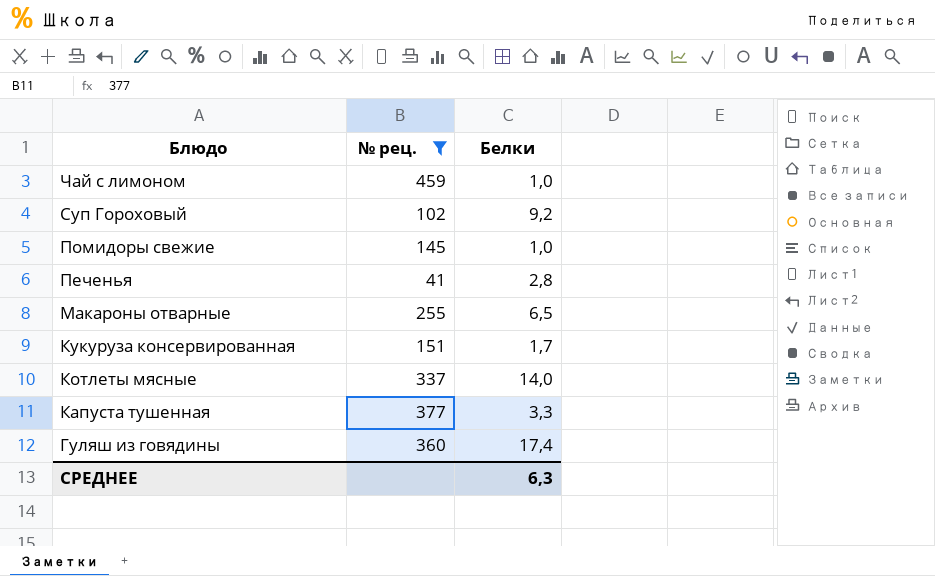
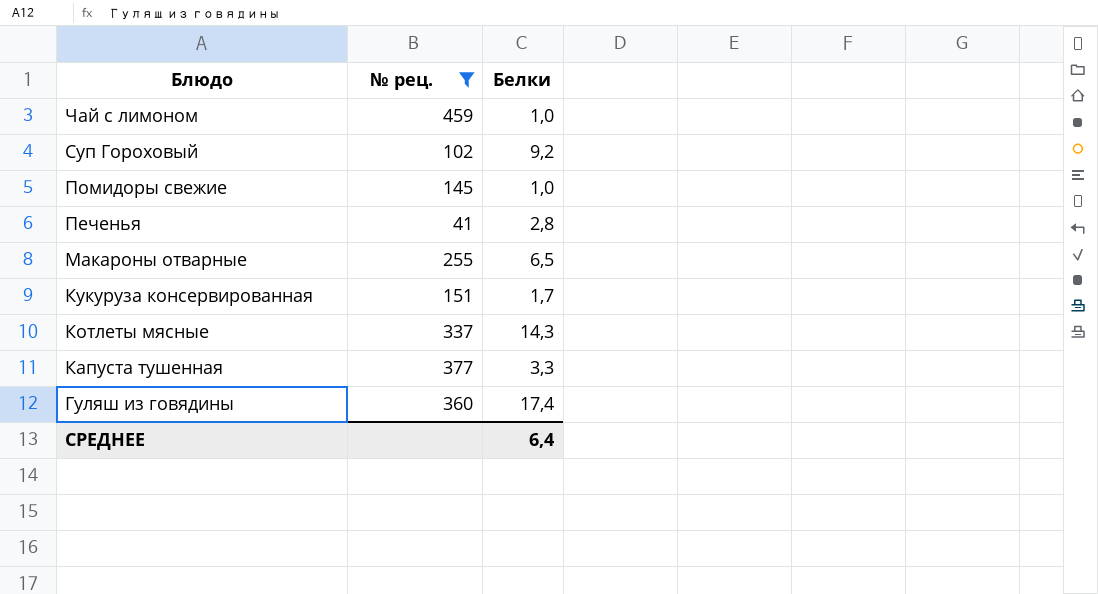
Котлеты мясные | Белки: 14,0 -> 14,3
СРЕДНЕЕ | Белки: 6,3 -> 6,4

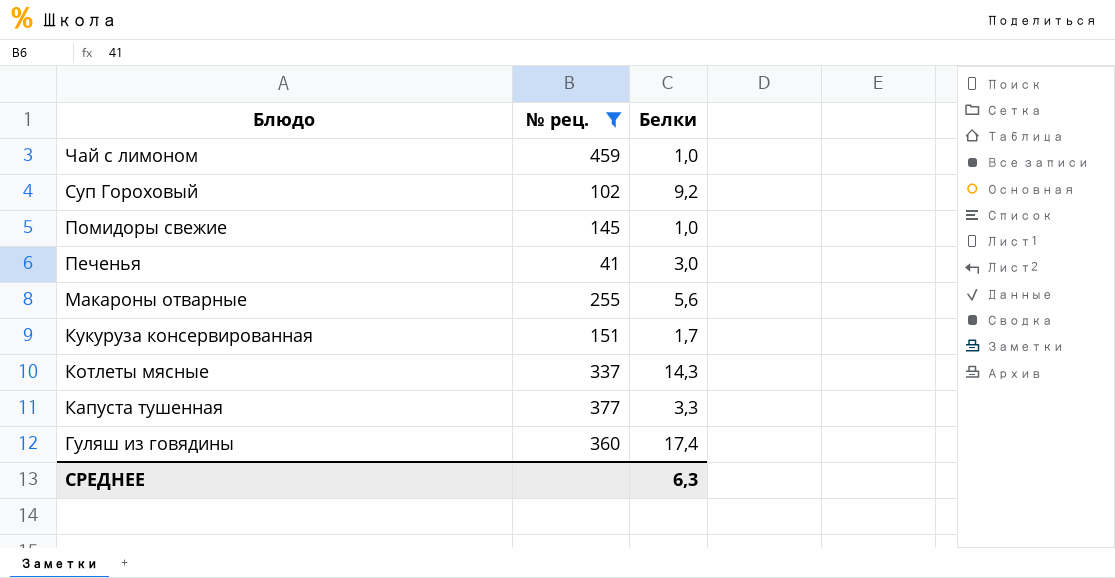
Печенья | Белки: 2,8 -> 3,0
Макароны отварные | Белки: 6,5 -> 5,6
СРЕДНЕЕ | Белки: 6,4 -> 6,3

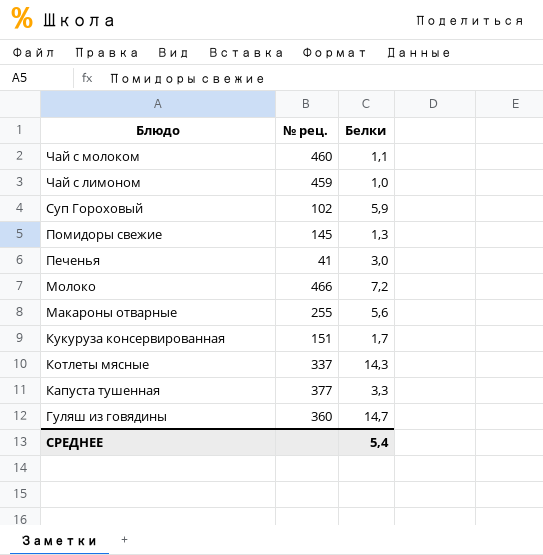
filter: № рец. <= 459 -> none
Суп Гороховый | Белки: 9,2 -> 5,9
Помидоры свежие | Белки: 1,0 -> 1,3
Гуляш из говядины | Белки: 17,4 -> 14,7
СРЕДНЕЕ | Белки: 6,3 -> 5,4

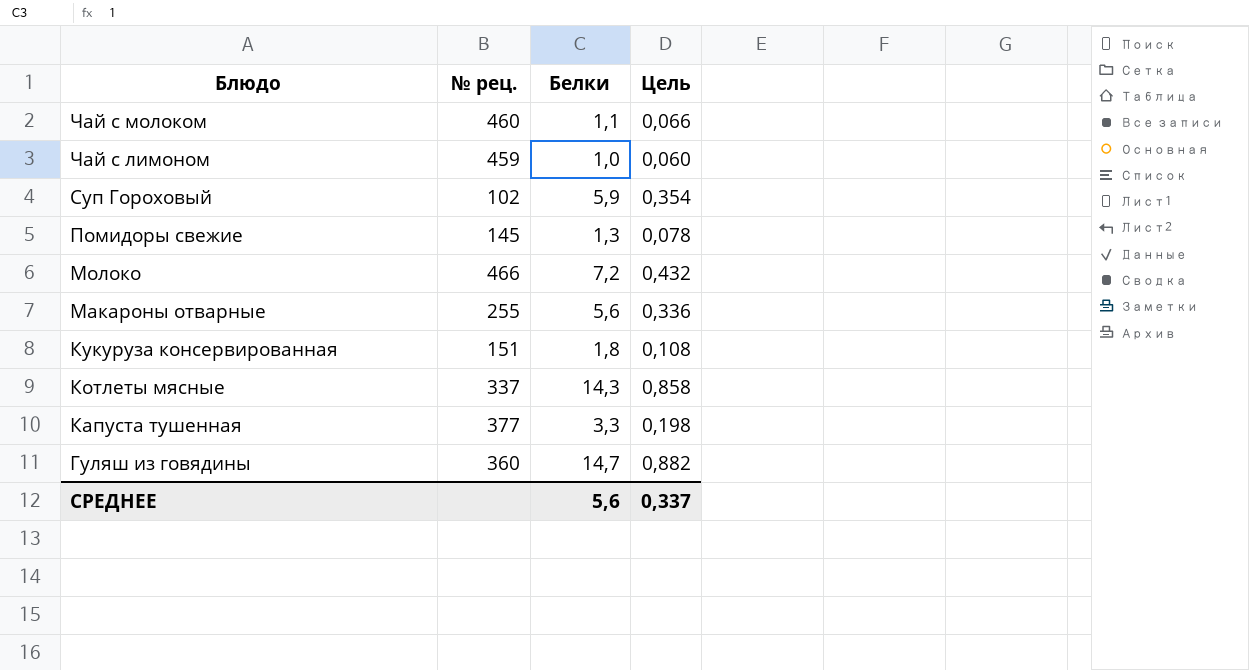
column Цель | formula: none -> [Белки] * 0,06
row Печенья: 41 | 3,0 -> none
Кукуруза консервированная | Белки: 1,7 -> 1,8
СРЕДНЕЕ | Белки: 5,4 -> 5,6

